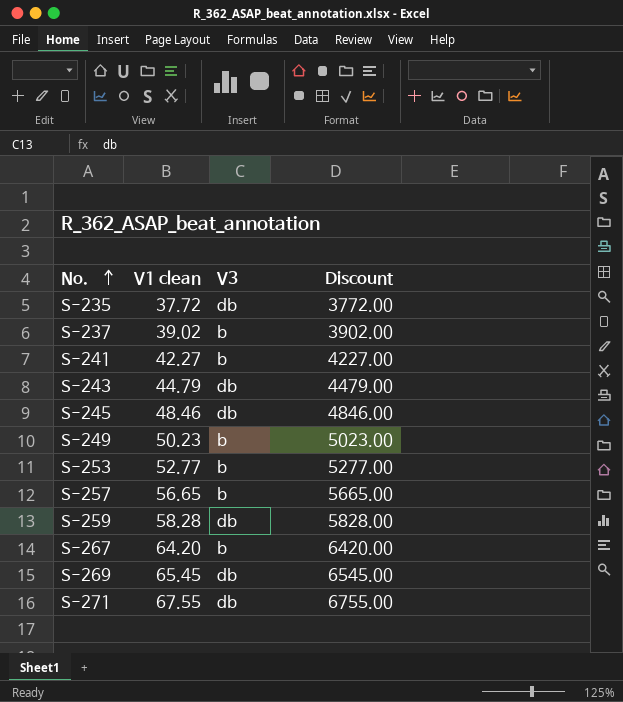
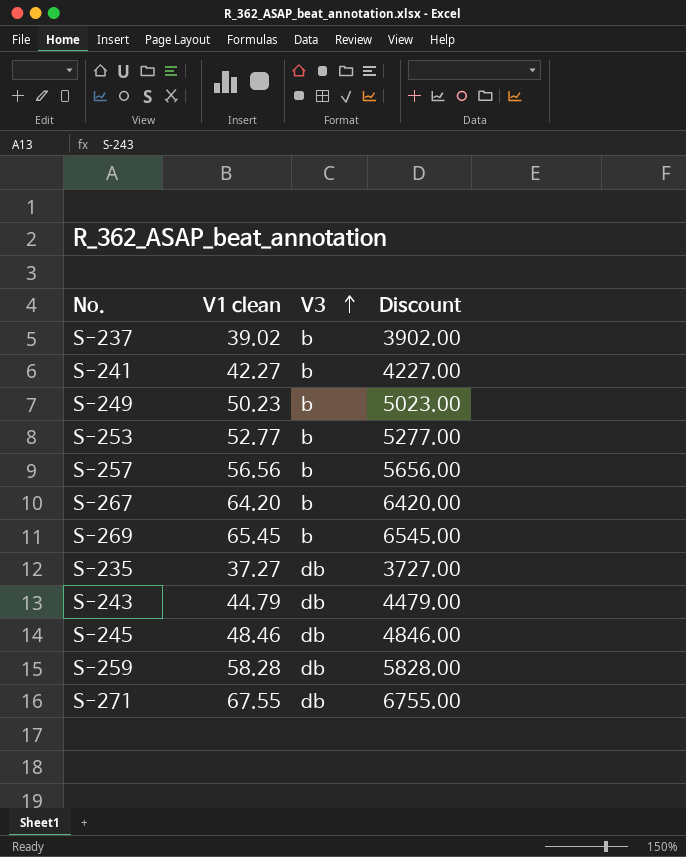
row order: No. ascending -> V3 ascending
S-257 | V1 clean: 56.65 -> 56.56
S-257 | Discount: 5665.00 -> 5656.00
S-269 | V3: db -> b
S-235 | V1 clean: 37.72 -> 37.27
S-235 | Discount: 3772.00 -> 3727.00

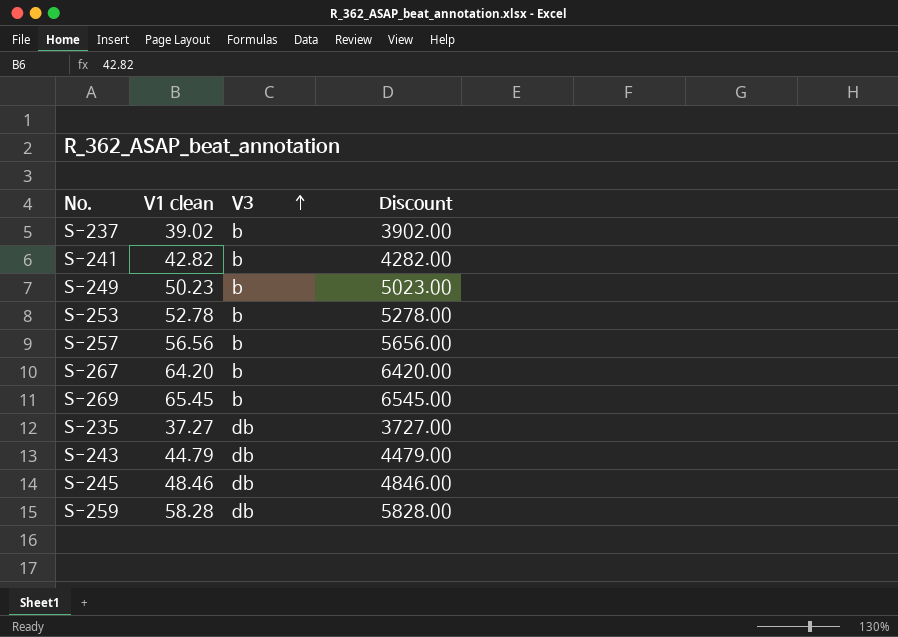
row S-271: 67.55 | db | 6755.00 -> none
S-241 | V1 clean: 42.27 -> 42.82
S-241 | Discount: 4227.00 -> 4282.00
S-253 | V1 clean: 52.77 -> 52.78
S-253 | Discount: 5277.00 -> 5278.00

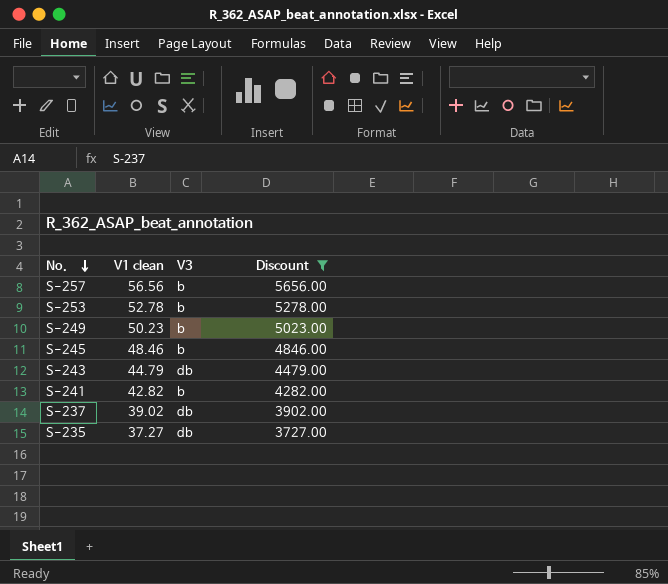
filter: none -> Discount <= 5656.00
row order: V3 ascending -> No. descending
S-245 | V3: db -> b
S-237 | V3: b -> db

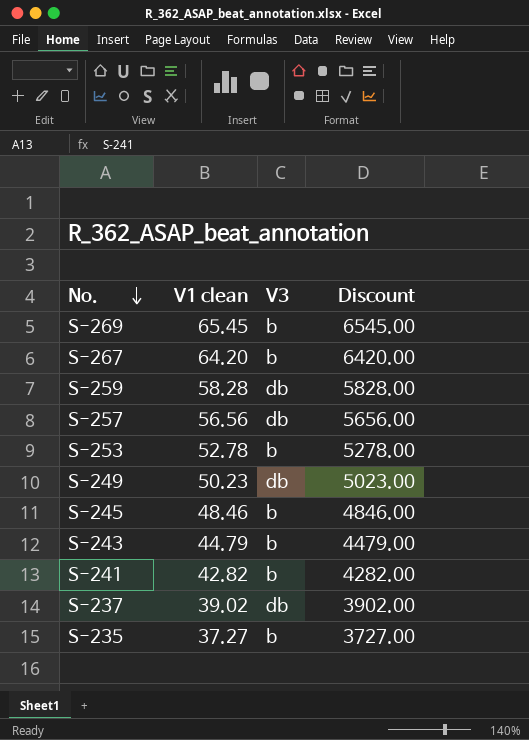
filter: Discount <= 5656.00 -> none
S-257 | V3: b -> db
S-249 | V3: b -> db
S-243 | V3: db -> b
S-235 | V3: db -> b

